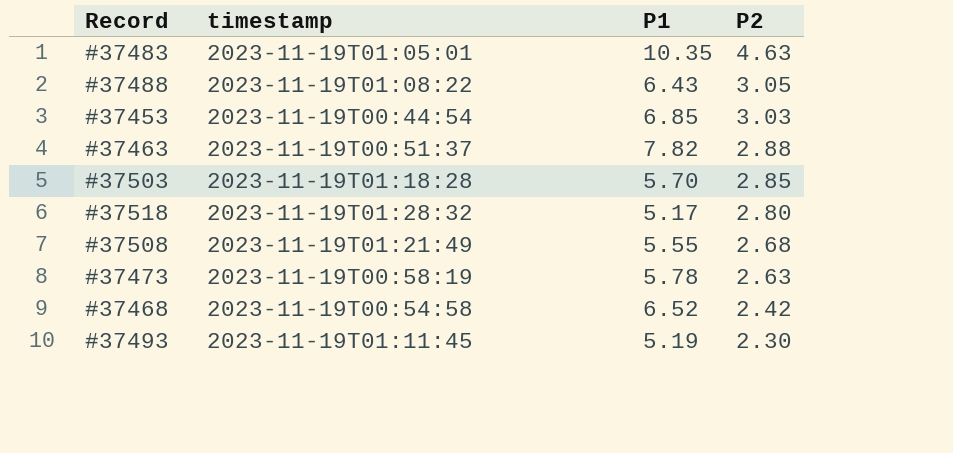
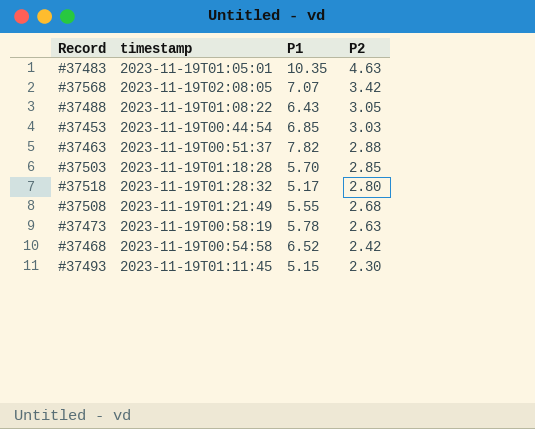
row #37568: none -> 2023-11-19T02:08:05 | 7.07 | 3.42
#37493 | P1: 5.19 -> 5.15

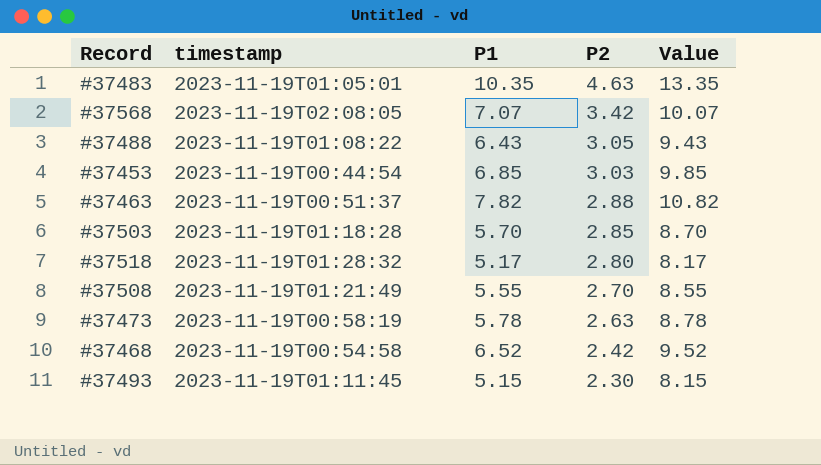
column Value | formula: none -> [P1] + 3
#37508 | P2: 2.68 -> 2.70

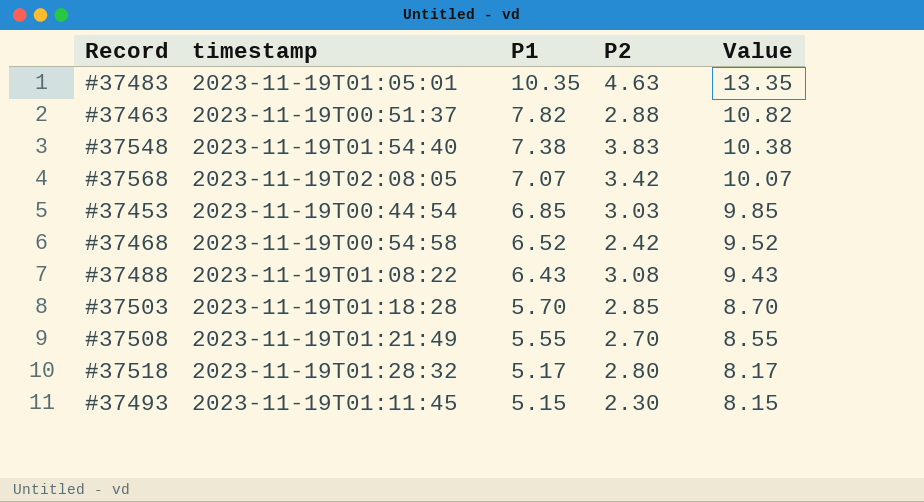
row order: P2 descending -> P1 descending
row #37473: 2023-11-19T00:58:19 | 5.78 | 2.63 | 8.78 -> none
row #37548: none -> 2023-11-19T01:54:40 | 7.38 | 3.83 | 10.38
#37488 | P2: 3.05 -> 3.08

